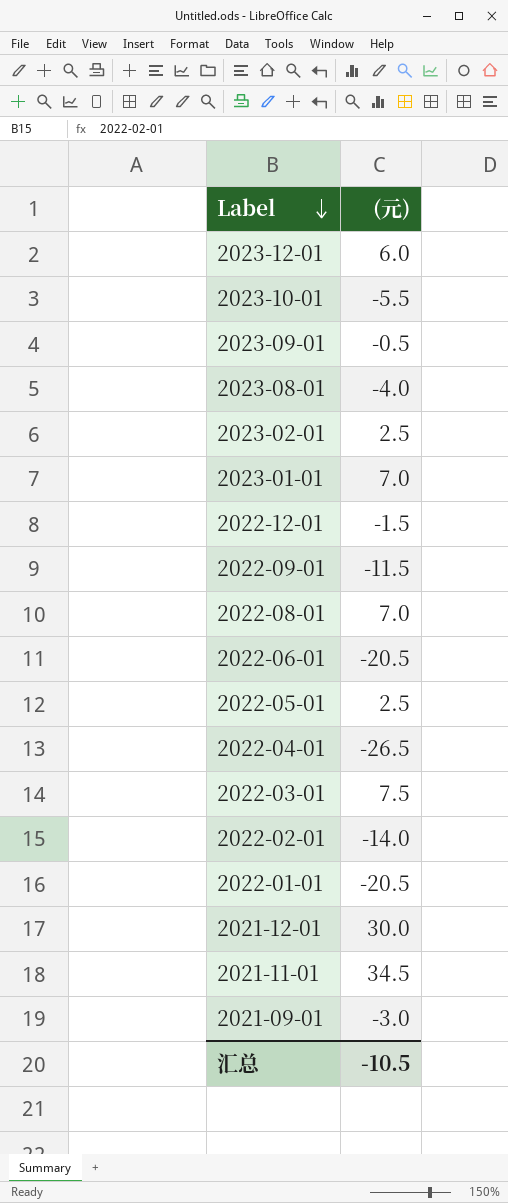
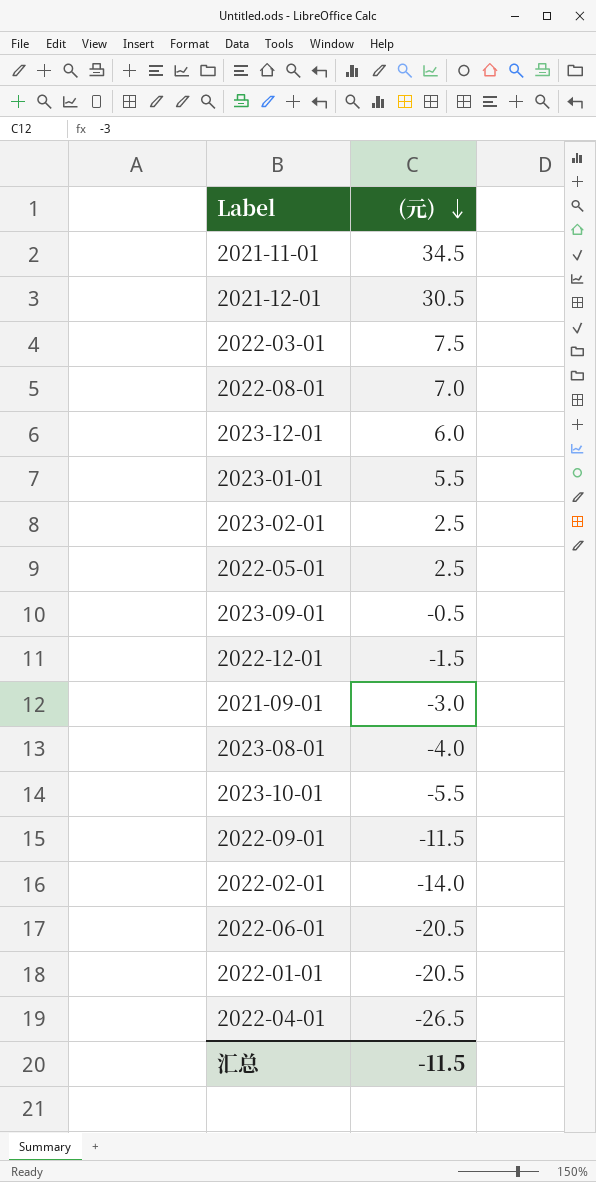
row order: Label descending -> (元) descending
2021-12-01 | (元): 30.0 -> 30.5
2023-01-01 | (元): 7.0 -> 5.5
汇总 | (元): -10.5 -> -11.5

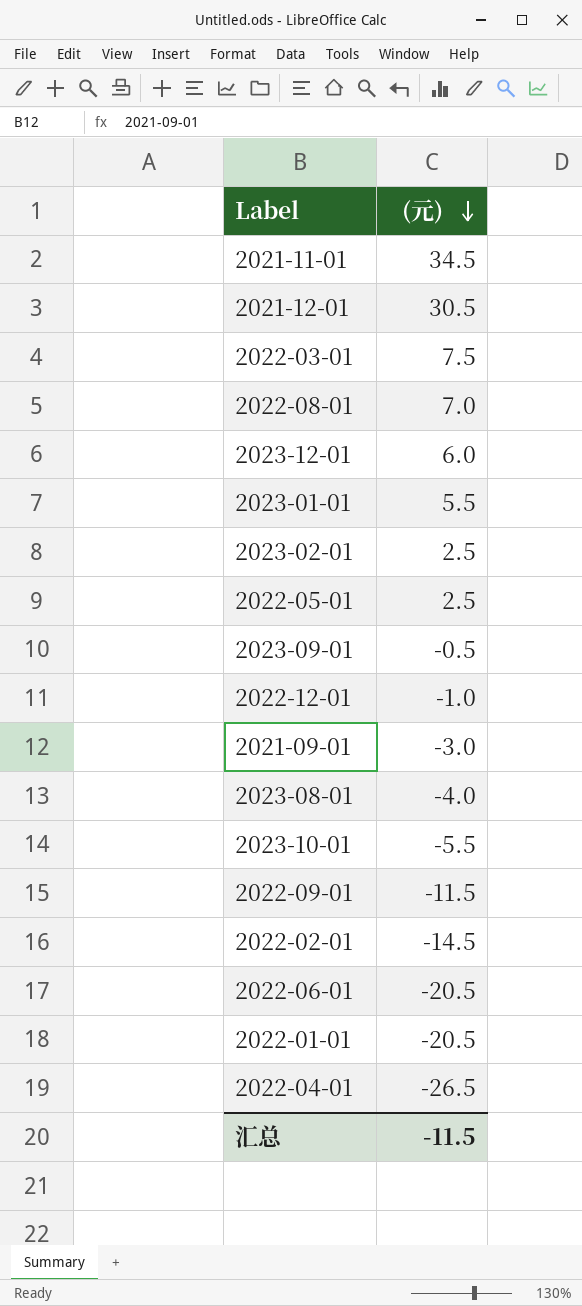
2022-12-01 | (元): -1.5 -> -1.0
2022-02-01 | (元): -14.0 -> -14.5

